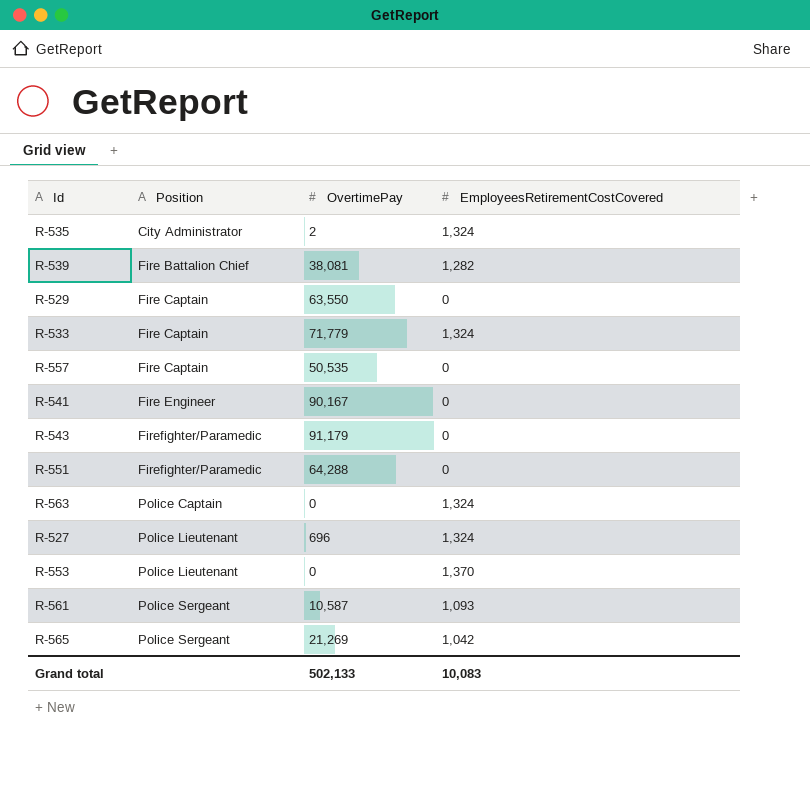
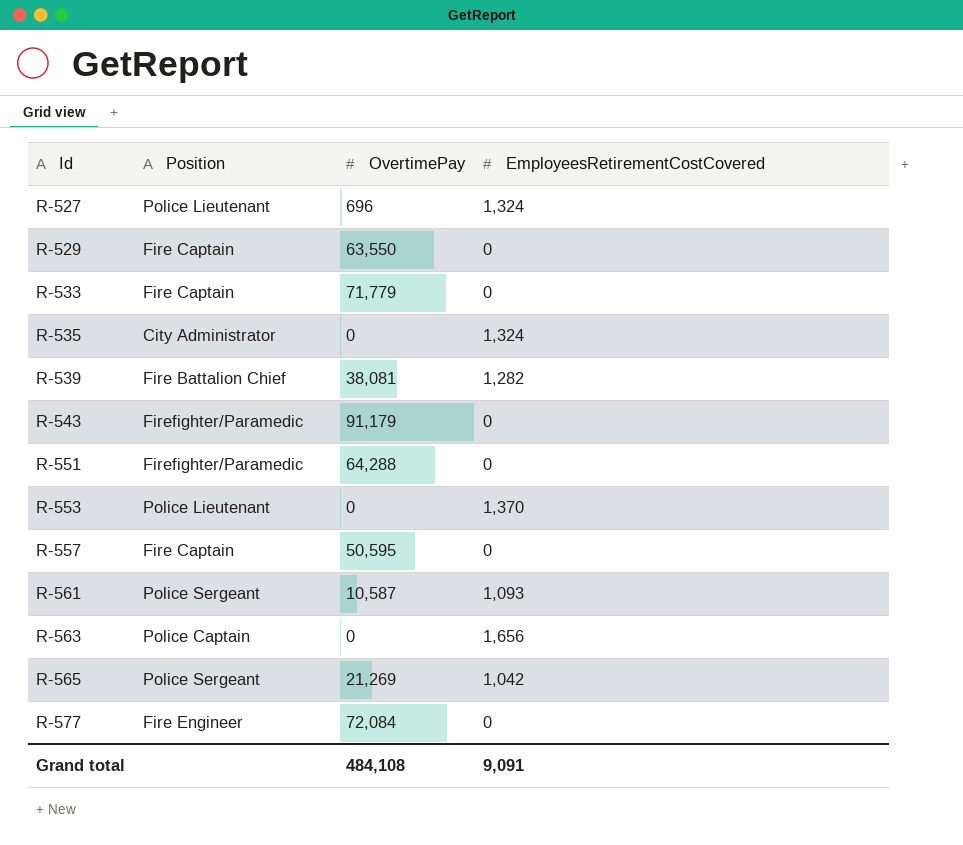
row order: Position ascending -> Id ascending
row R-541: Fire Engineer | 90,167 | 0 -> none
R-533 | EmployeesRetirementCostCovered: 1,324 -> 0
R-535 | OvertimePay: 2 -> 0
R-557 | OvertimePay: 50,535 -> 50,595
R-563 | EmployeesRetirementCostCovered: 1,324 -> 1,656
row R-577: none -> Fire Engineer | 72,084 | 0
Grand total | OvertimePay: 502,133 -> 484,108
Grand total | EmployeesRetirementCostCovered: 10,083 -> 9,091

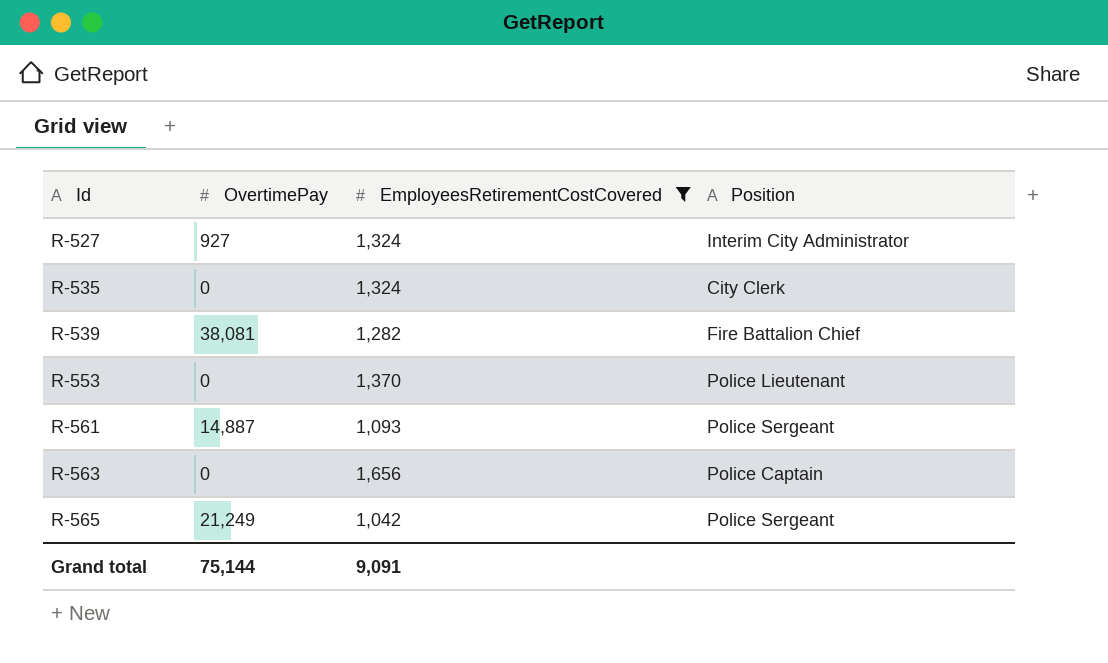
filter: none -> EmployeesRetirementCostCovered != 0
column Position | position: 2 -> 4
R-527 | OvertimePay: 696 -> 927
R-527 | Position: Police Lieutenant -> Interim City Administrator
R-535 | Position: City Administrator -> City Clerk
R-561 | OvertimePay: 10,587 -> 14,887
R-565 | OvertimePay: 21,269 -> 21,249
Grand total | OvertimePay: 484,108 -> 75,144

